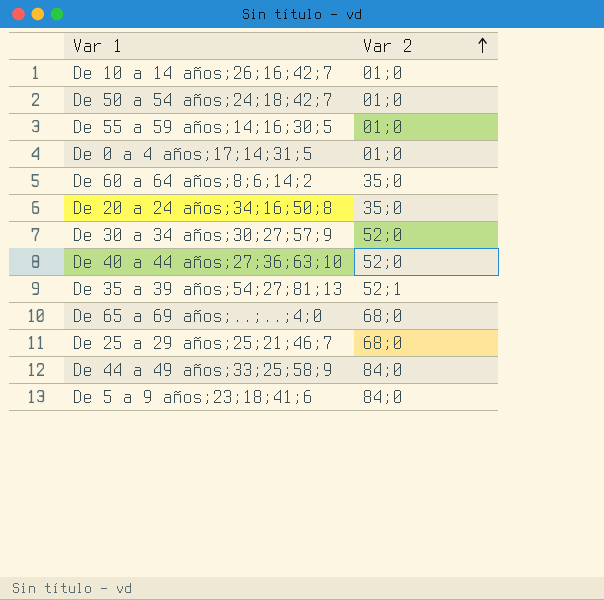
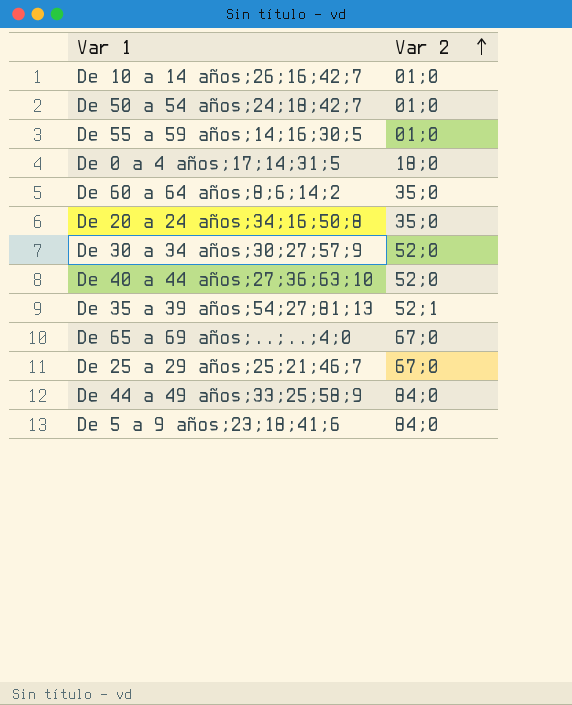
De 0 a 4 años;17;14;31;5 | Var 2: 01;0 -> 18;0
De 65 a 69 años;..;..;4;0 | Var 2: 68;0 -> 67;0
De 25 a 29 años;25;21;46;7 | Var 2: 68;0 -> 67;0

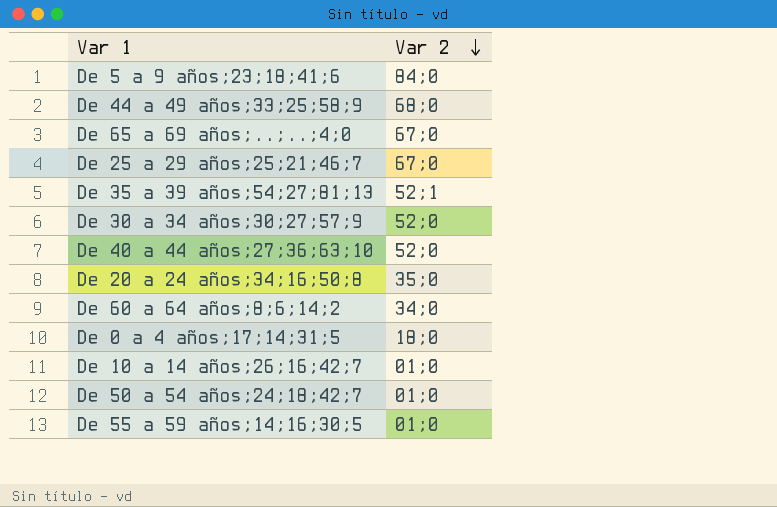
row order: Var 2 ascending -> Var 2 descending
De 44 a 49 años;33;25;58;9 | Var 2: 84;0 -> 68;0
De 60 a 64 años;8;6;14;2 | Var 2: 35;0 -> 34;0

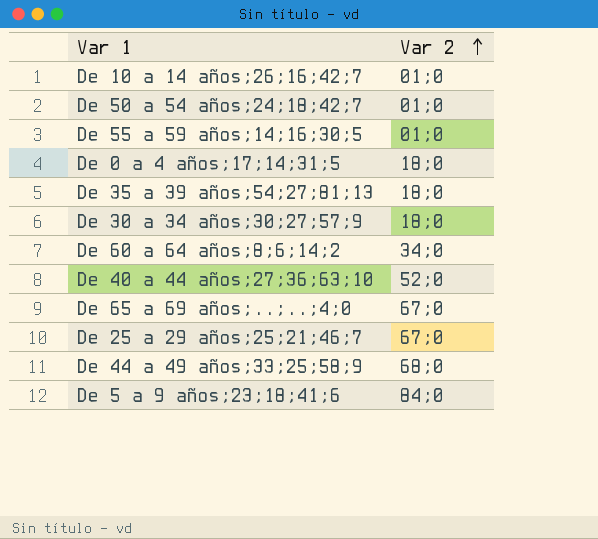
row order: Var 2 descending -> Var 2 ascending
row De 20 a 24 años;34;16;50;8: 35;0 -> none
De 35 a 39 años;54;27;81;13 | Var 2: 52;1 -> 18;0
De 30 a 34 años;30;27;57;9 | Var 2: 52;0 -> 18;0

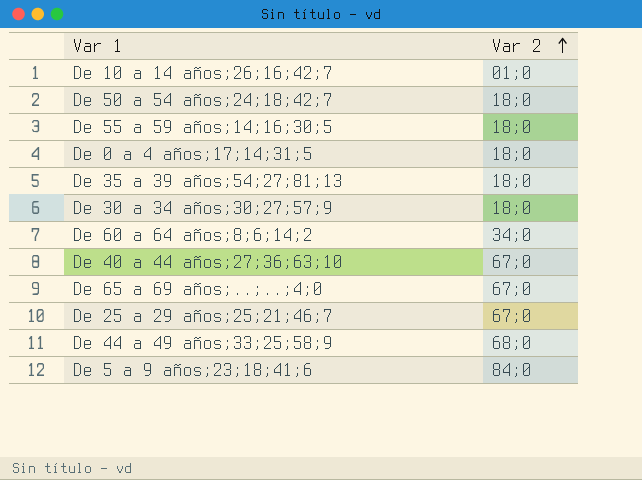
De 50 a 54 años;24;18;42;7 | Var 2: 01;0 -> 18;0
De 55 a 59 años;14;16;30;5 | Var 2: 01;0 -> 18;0
De 40 a 44 años;27;36;63;10 | Var 2: 52;0 -> 67;0

